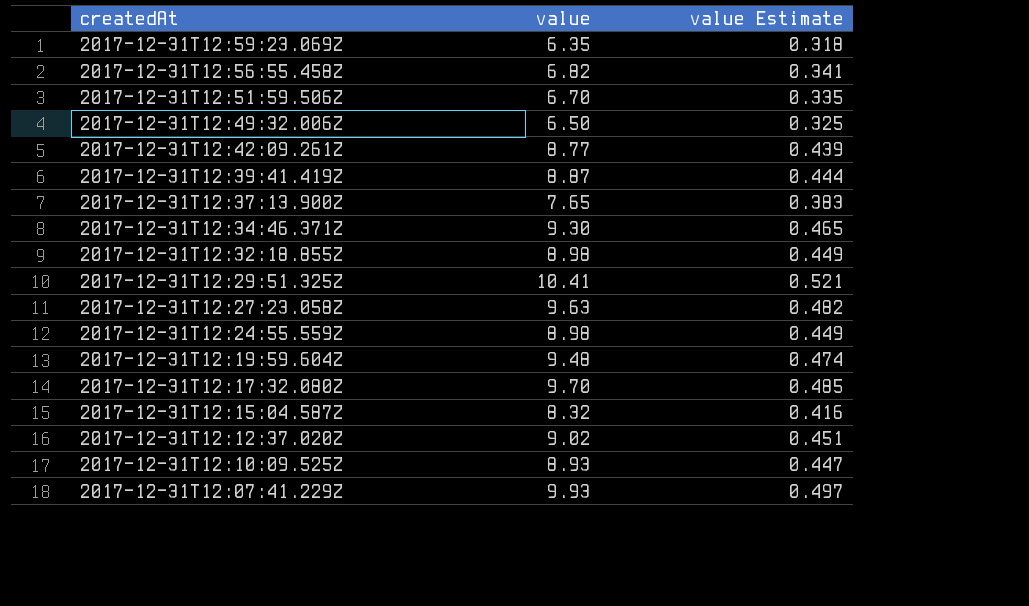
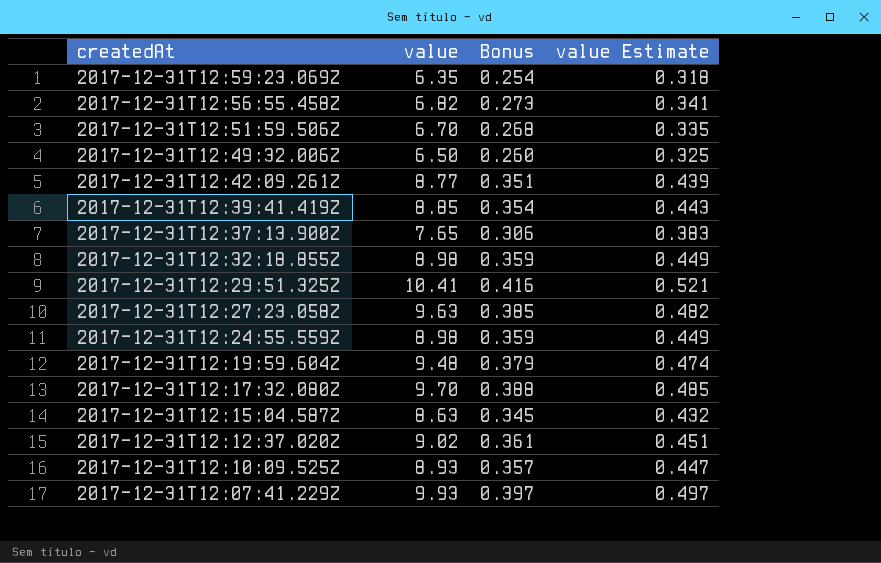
column Bonus | formula: none -> [value] * 0.04
row 2017-12-31T12:34:46.371Z: 9.30 | 0.465 -> none
2017-12-31T12:39:41.419Z | value: 8.87 -> 8.85
2017-12-31T12:39:41.419Z | value Estimate: 0.444 -> 0.443
2017-12-31T12:15:04.587Z | value: 8.32 -> 8.63
2017-12-31T12:15:04.587Z | value Estimate: 0.416 -> 0.432

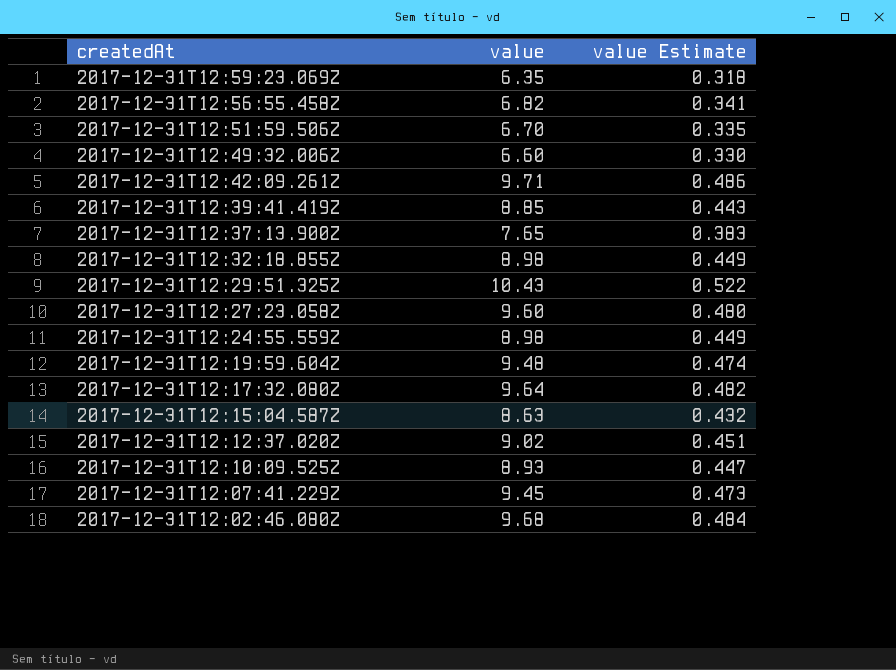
column Bonus | formula: [value] * 0.04 -> none
2017-12-31T12:49:32.006Z | value: 6.50 -> 6.60
2017-12-31T12:49:32.006Z | value Estimate: 0.325 -> 0.330
2017-12-31T12:42:09.261Z | value: 8.77 -> 9.71
2017-12-31T12:42:09.261Z | value Estimate: 0.439 -> 0.486
2017-12-31T12:29:51.325Z | value: 10.41 -> 10.43
2017-12-31T12:29:51.325Z | value Estimate: 0.521 -> 0.522
2017-12-31T12:27:23.058Z | value: 9.63 -> 9.60
2017-12-31T12:27:23.058Z | value Estimate: 0.482 -> 0.480
2017-12-31T12:17:32.080Z | value: 9.70 -> 9.64
2017-12-31T12:17:32.080Z | value Estimate: 0.485 -> 0.482
2017-12-31T12:07:41.229Z | value: 9.93 -> 9.45
2017-12-31T12:07:41.229Z | value Estimate: 0.497 -> 0.473
row 2017-12-31T12:02:46.080Z: none -> 9.68 | 0.484

